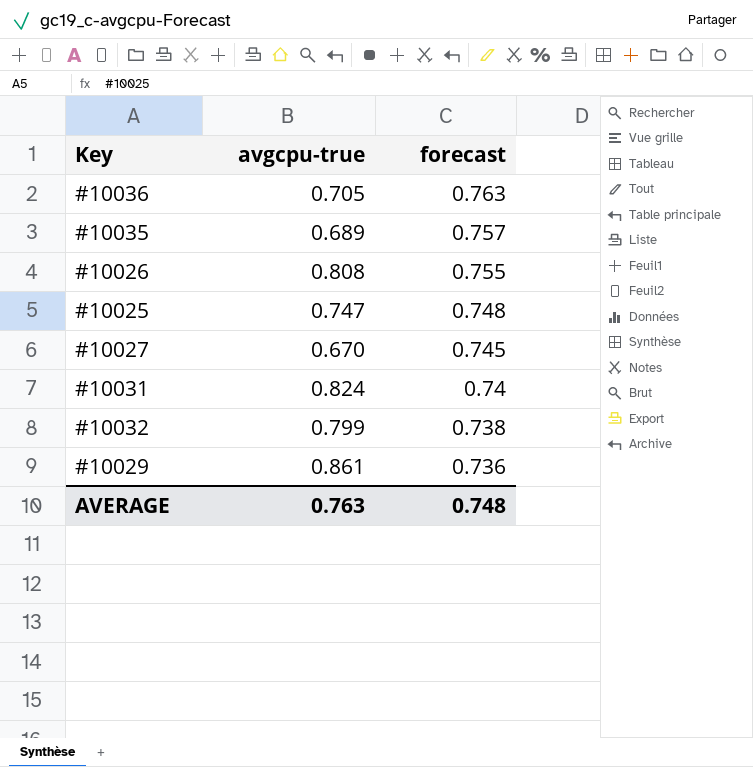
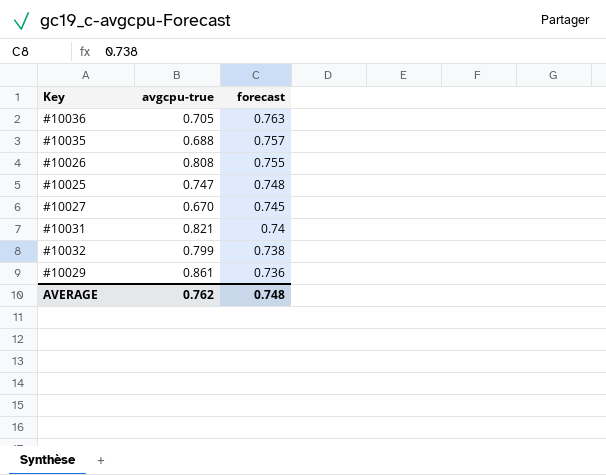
#10035 | avgcpu-true: 0.689 -> 0.688
#10031 | avgcpu-true: 0.824 -> 0.821
AVERAGE | avgcpu-true: 0.763 -> 0.762

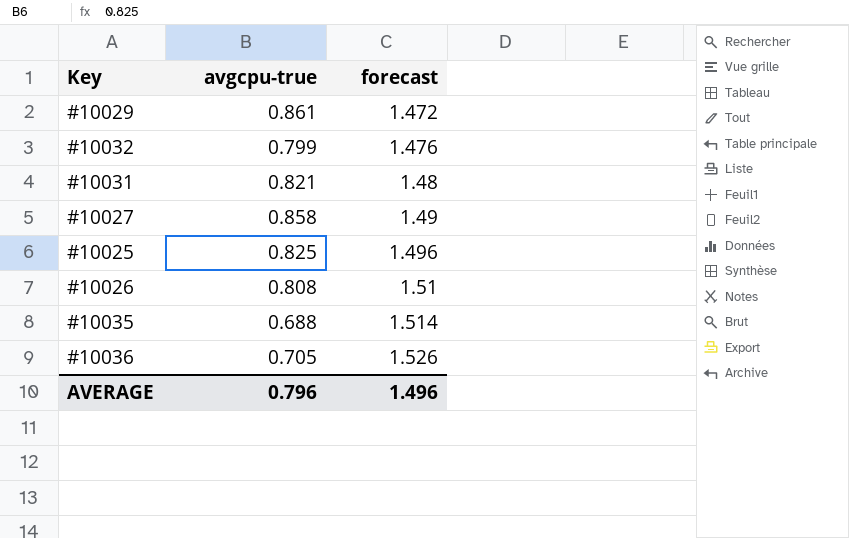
row order: forecast descending -> forecast ascending
#10029 | forecast: 0.736 -> 1.472
#10032 | forecast: 0.738 -> 1.476
#10031 | forecast: 0.74 -> 1.48
#10027 | avgcpu-true: 0.670 -> 0.858
#10027 | forecast: 0.745 -> 1.49
#10025 | avgcpu-true: 0.747 -> 0.825
#10025 | forecast: 0.748 -> 1.496
#10026 | forecast: 0.755 -> 1.51
#10035 | forecast: 0.757 -> 1.514
#10036 | forecast: 0.763 -> 1.526
AVERAGE | avgcpu-true: 0.762 -> 0.796
AVERAGE | forecast: 0.748 -> 1.496

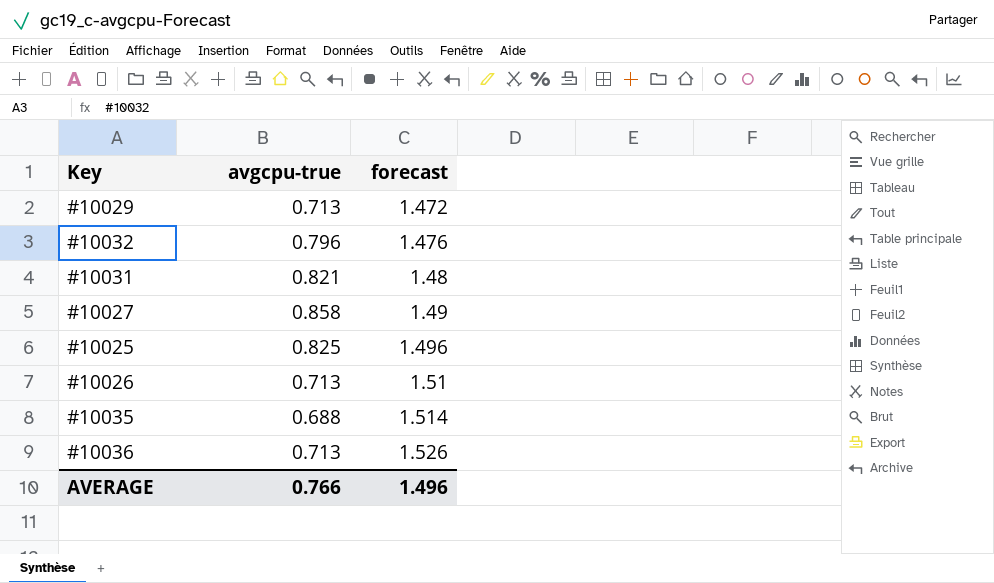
#10029 | avgcpu-true: 0.861 -> 0.713
#10032 | avgcpu-true: 0.799 -> 0.796
#10026 | avgcpu-true: 0.808 -> 0.713
#10036 | avgcpu-true: 0.705 -> 0.713
AVERAGE | avgcpu-true: 0.796 -> 0.766

